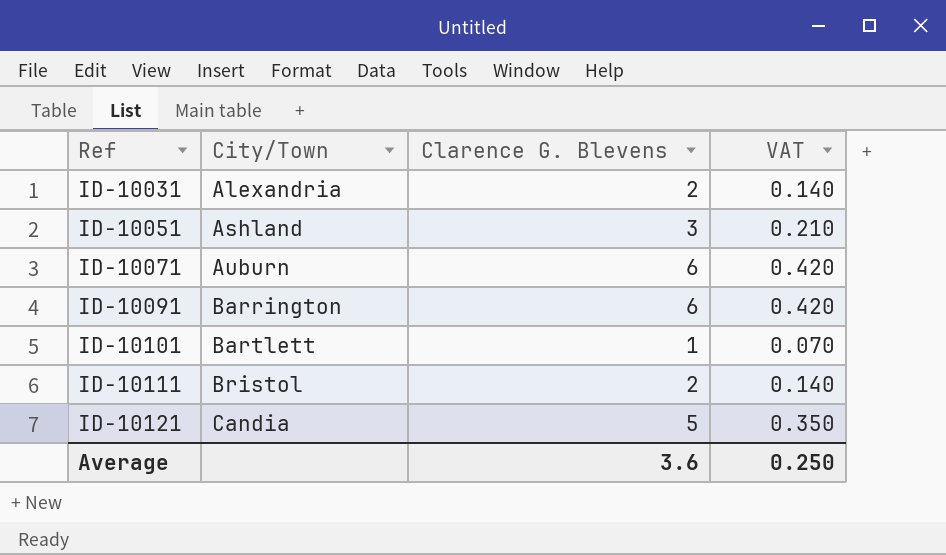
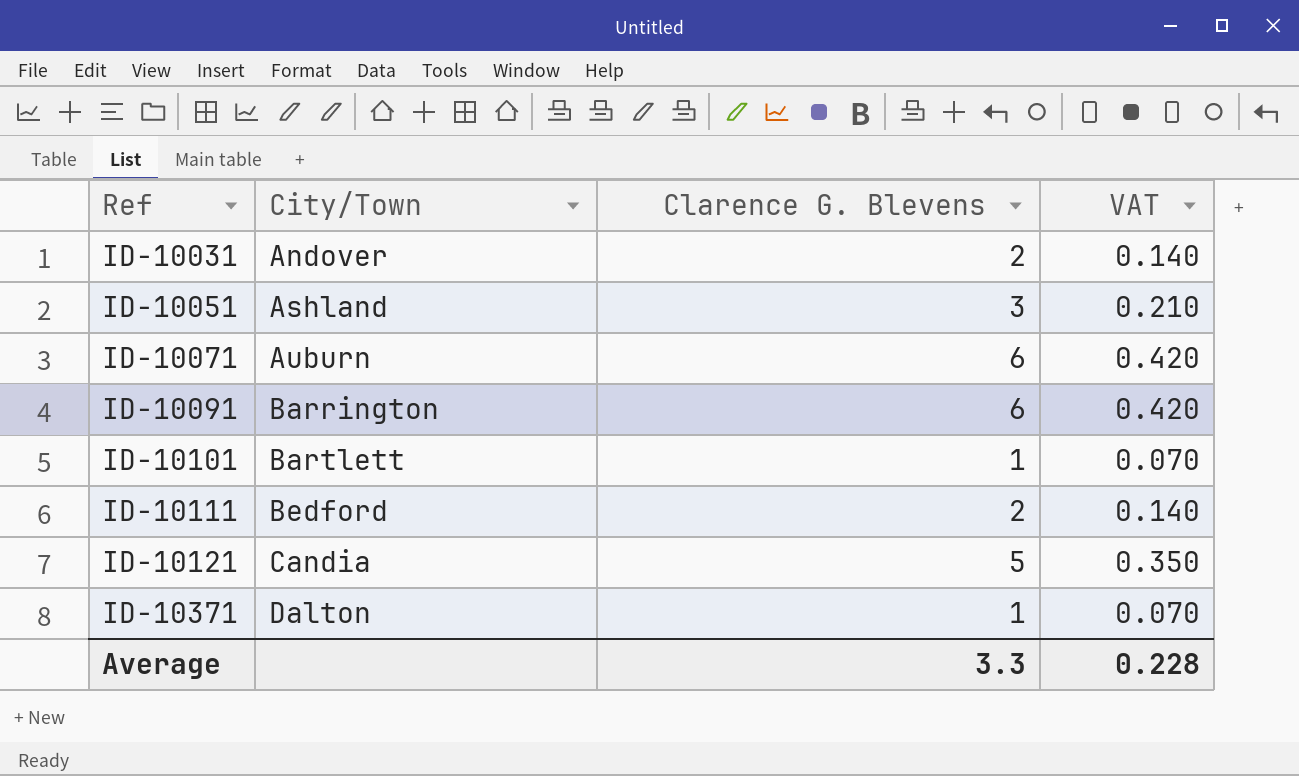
ID-10031 | City/Town: Alexandria -> Andover
ID-10111 | City/Town: Bristol -> Bedford
row ID-10371: none -> Dalton | 1 | 0.070
Average | Clarence G. Blevens: 3.6 -> 3.3
Average | VAT: 0.250 -> 0.228

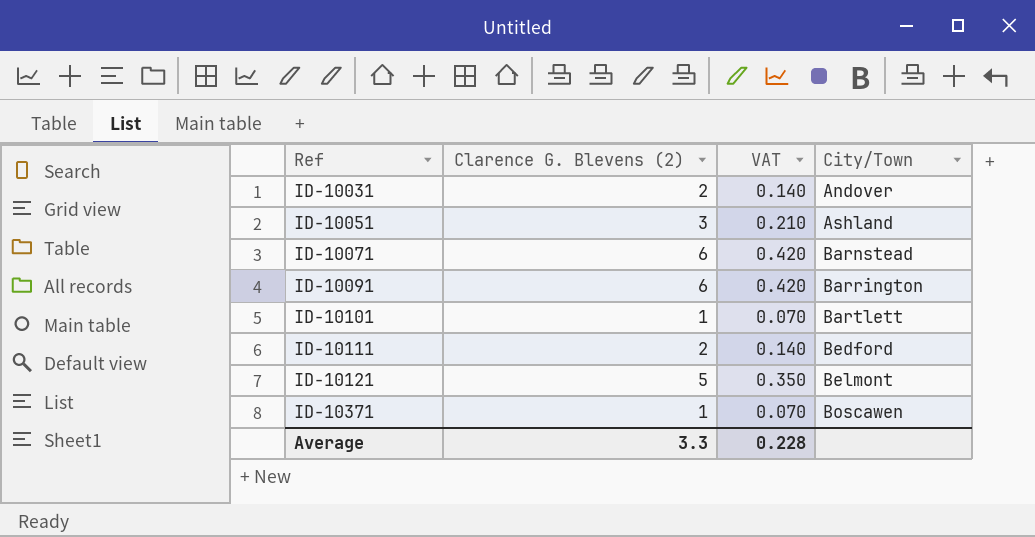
column name: Clarence G. Blevens -> Clarence G. Blevens (2)
column City/Town | position: 2 -> 4
ID-10071 | City/Town: Auburn -> Barnstead
ID-10121 | City/Town: Candia -> Belmont
ID-10371 | City/Town: Dalton -> Boscawen

